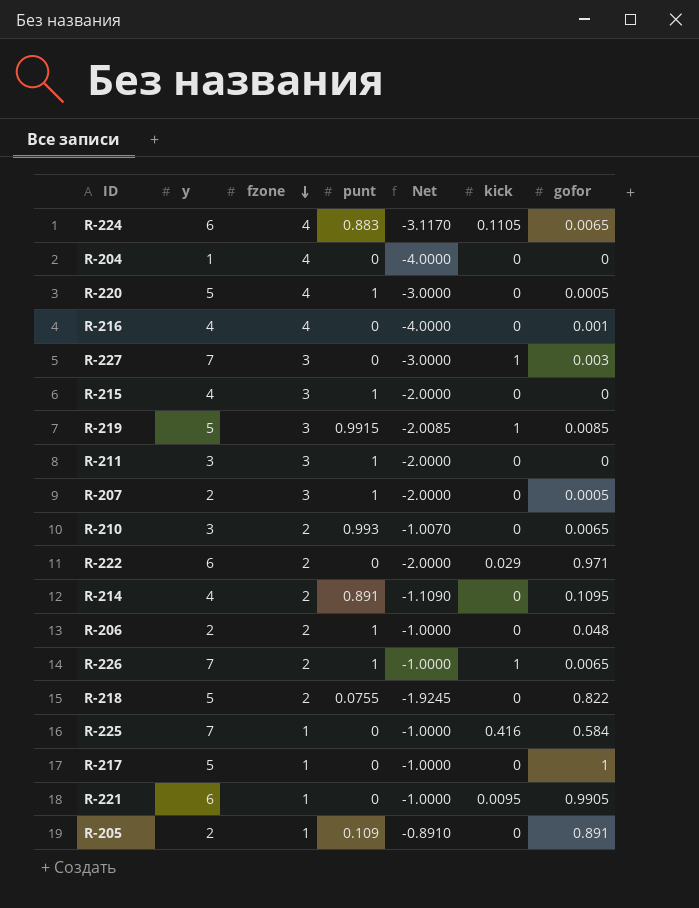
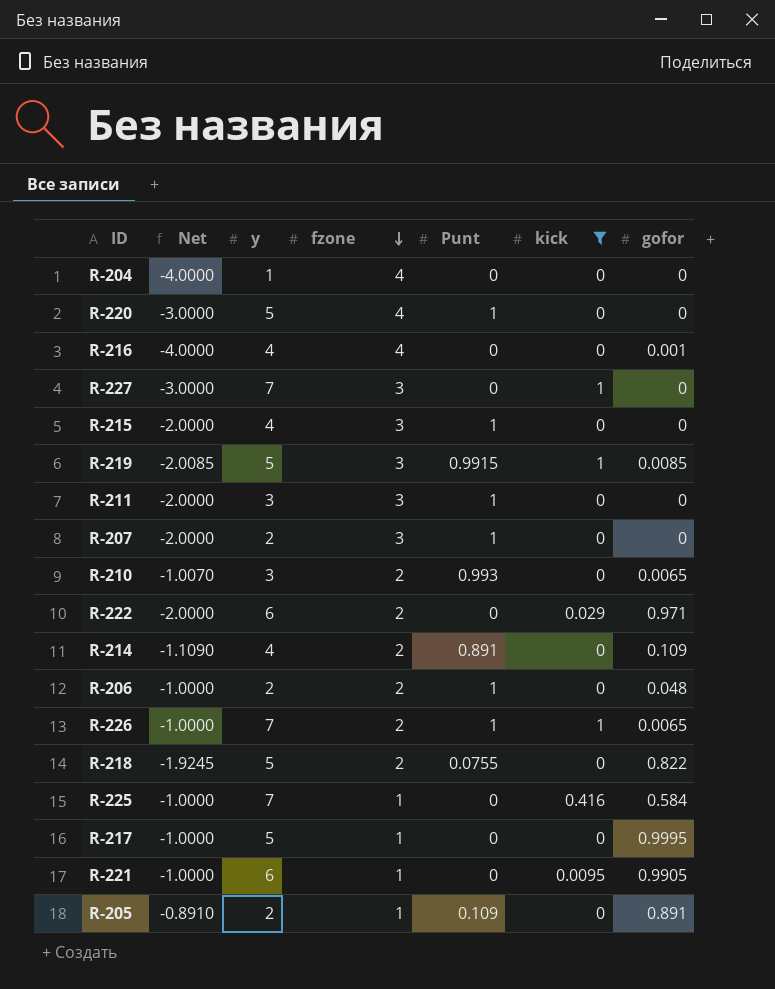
filter: none -> kick != 0.1105
column Net | position: 5 -> 2
column name: punt -> Punt
R-220 | gofor: 0.0005 -> 0
R-227 | gofor: 0.003 -> 0
R-207 | gofor: 0.0005 -> 0
R-214 | gofor: 0.1095 -> 0.109
R-217 | gofor: 1 -> 0.9995

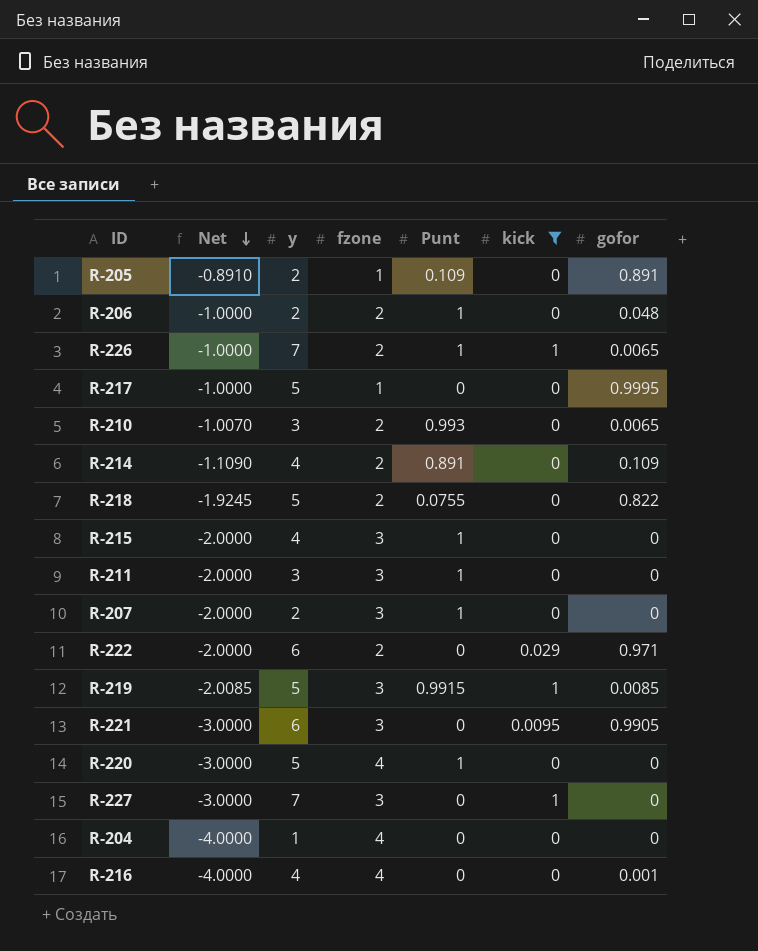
row order: fzone descending -> Net descending
row R-225: -1.0000 | 7 | 1 | 0 | 0.416 | 0.584 -> none
R-221 | Net: -1.0000 -> -3.0000
R-221 | fzone: 1 -> 3

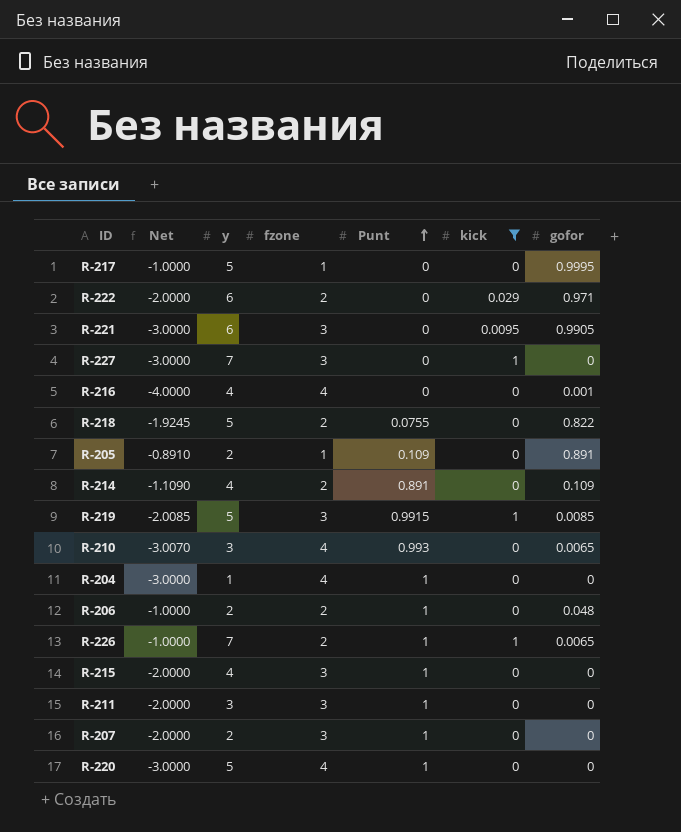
row order: Net descending -> Punt ascending
R-210 | Net: -1.0070 -> -3.0070
R-210 | fzone: 2 -> 4
R-204 | Net: -4.0000 -> -3.0000
R-204 | Punt: 0 -> 1

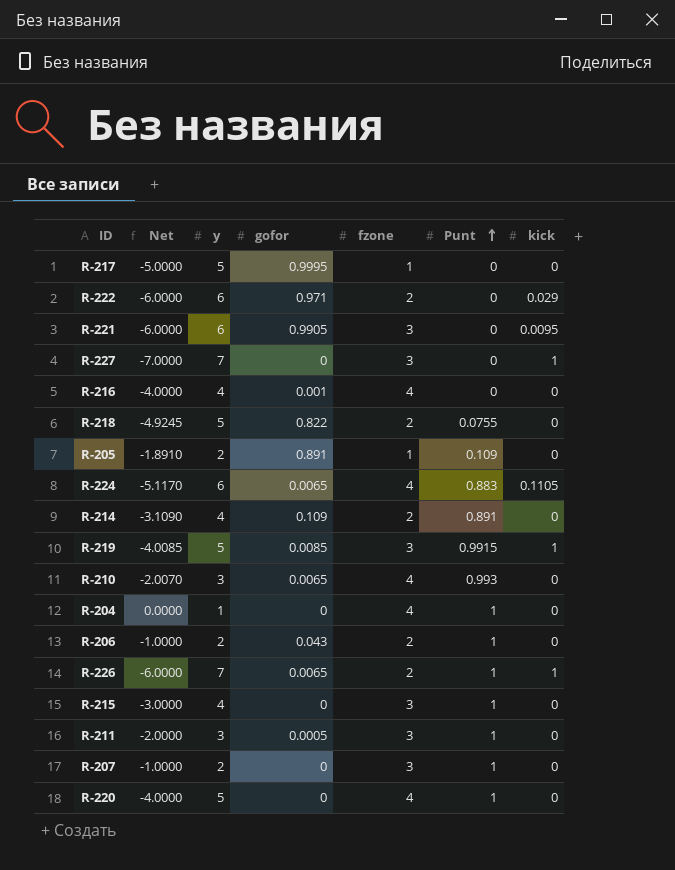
filter: kick != 0.1105 -> none
column Net | formula: [Punt] - [fzone] -> [Punt] - [y]
column gofor | position: 7 -> 4
R-206 | gofor: 0.048 -> 0.043
R-211 | gofor: 0 -> 0.0005

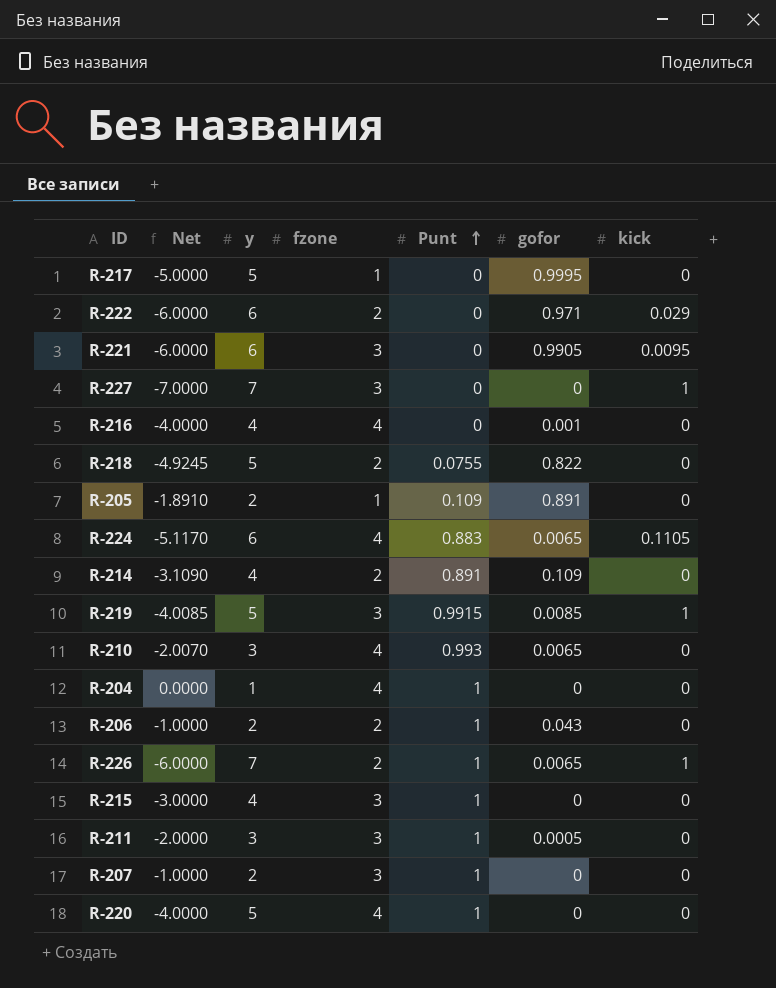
column gofor | position: 4 -> 6

